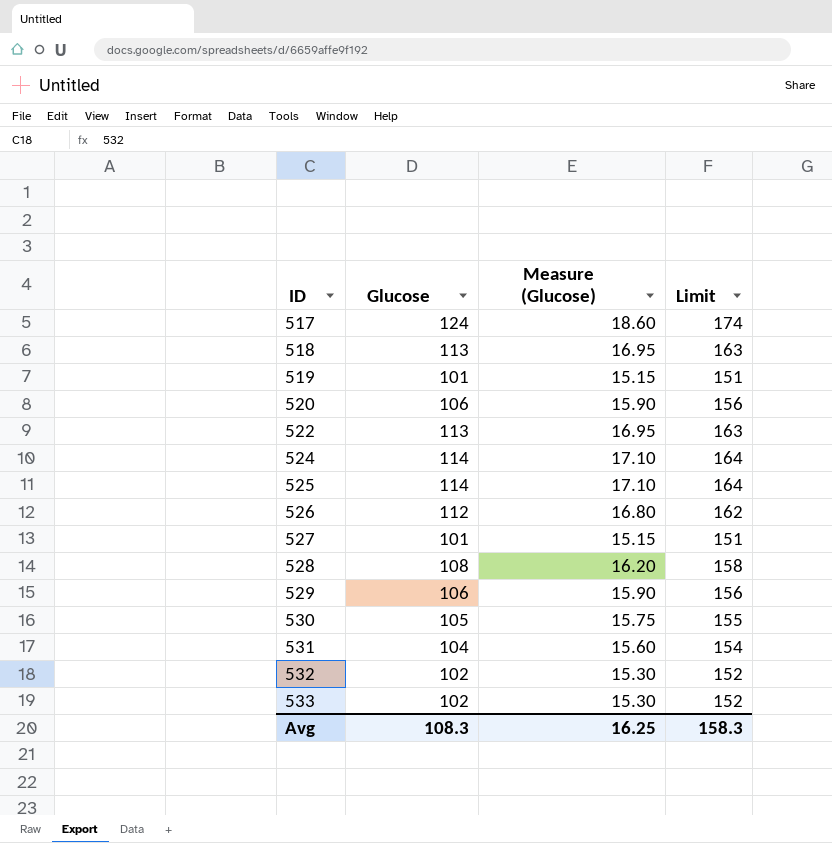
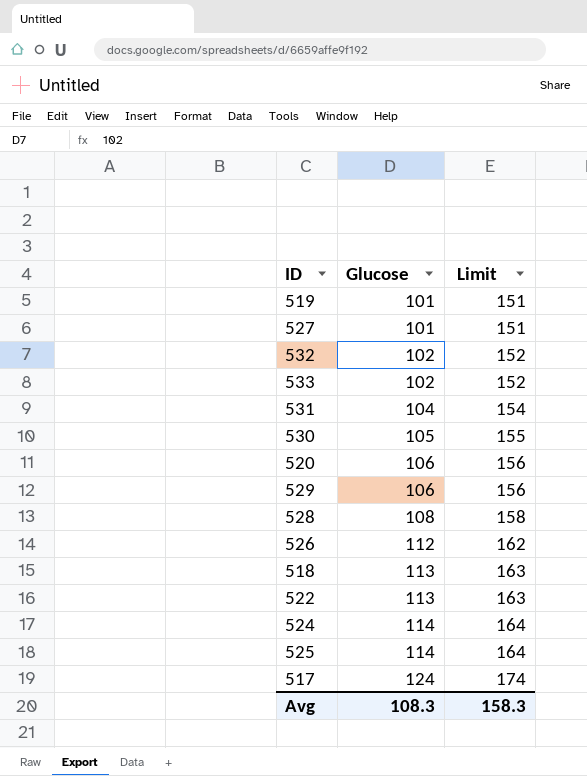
row order: ID ascending -> Glucose ascending
column Measure (Glucose) | formula: [Glucose] * 0.15 -> none

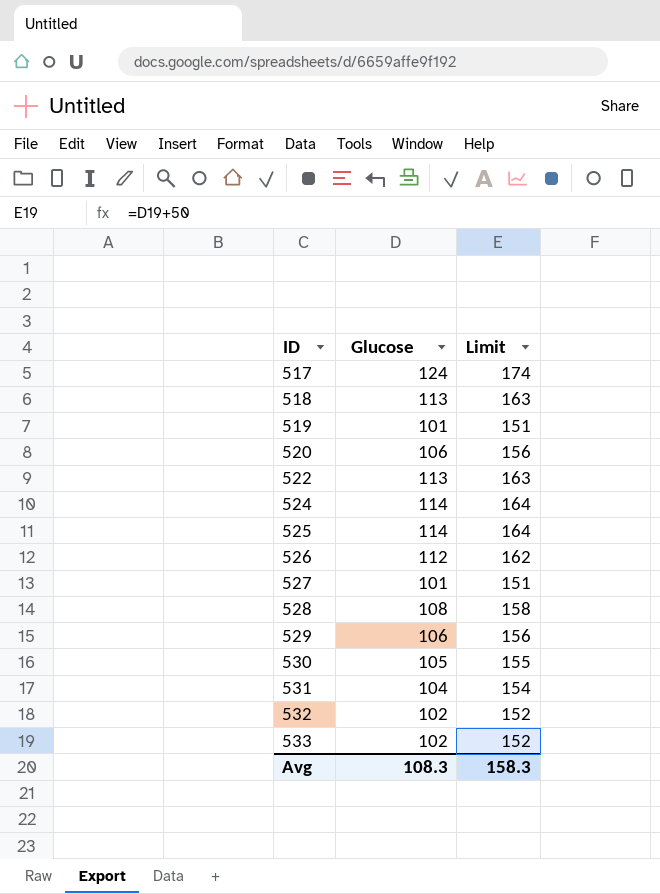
row order: Glucose ascending -> ID ascending

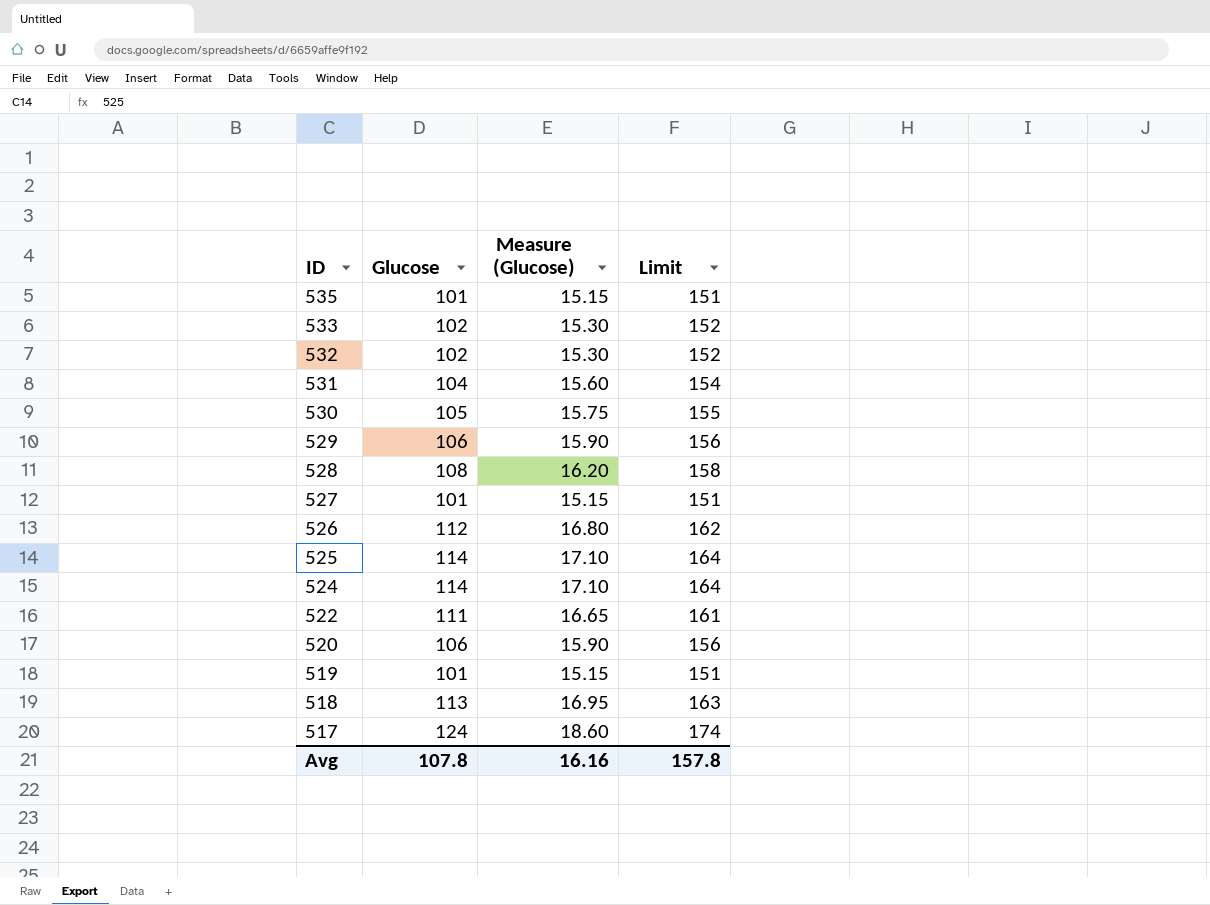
row order: ID ascending -> ID descending
column Measure (Glucose) | formula: none -> [Glucose] * 0.15
row 535: none -> 101 | 15.15 | 151
522 | Glucose: 113 -> 111
522 | Limit: 163 -> 161
Avg | Glucose: 108.3 -> 107.8
Avg | Limit: 158.3 -> 157.8

